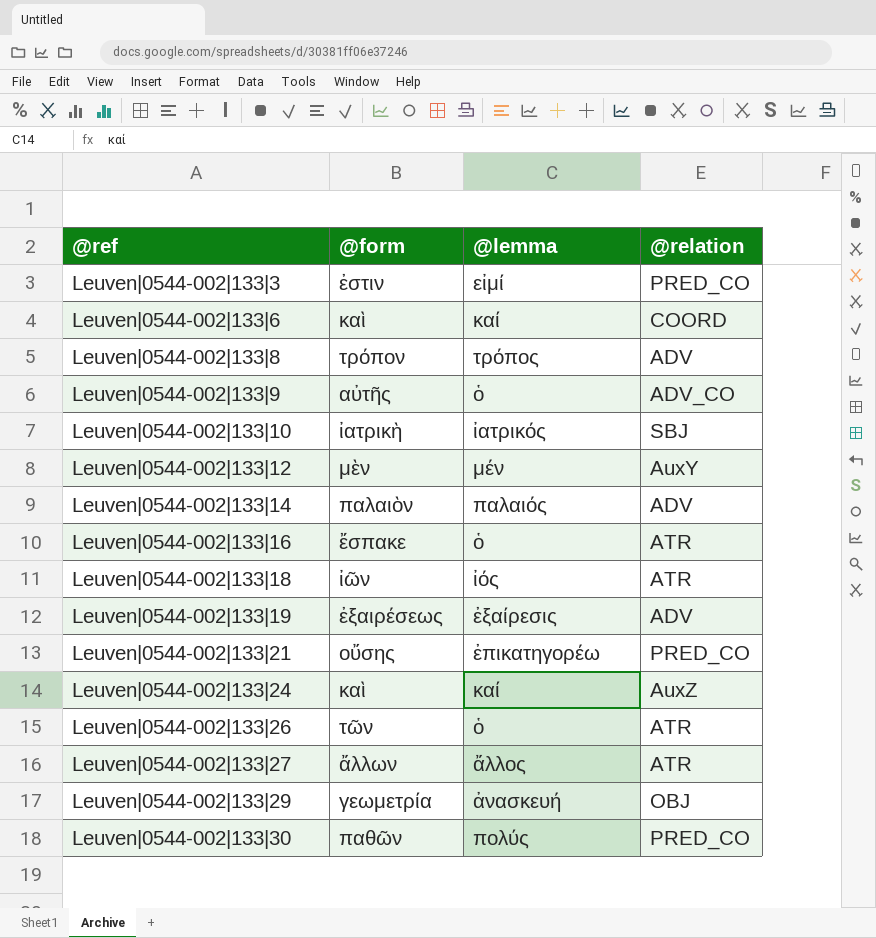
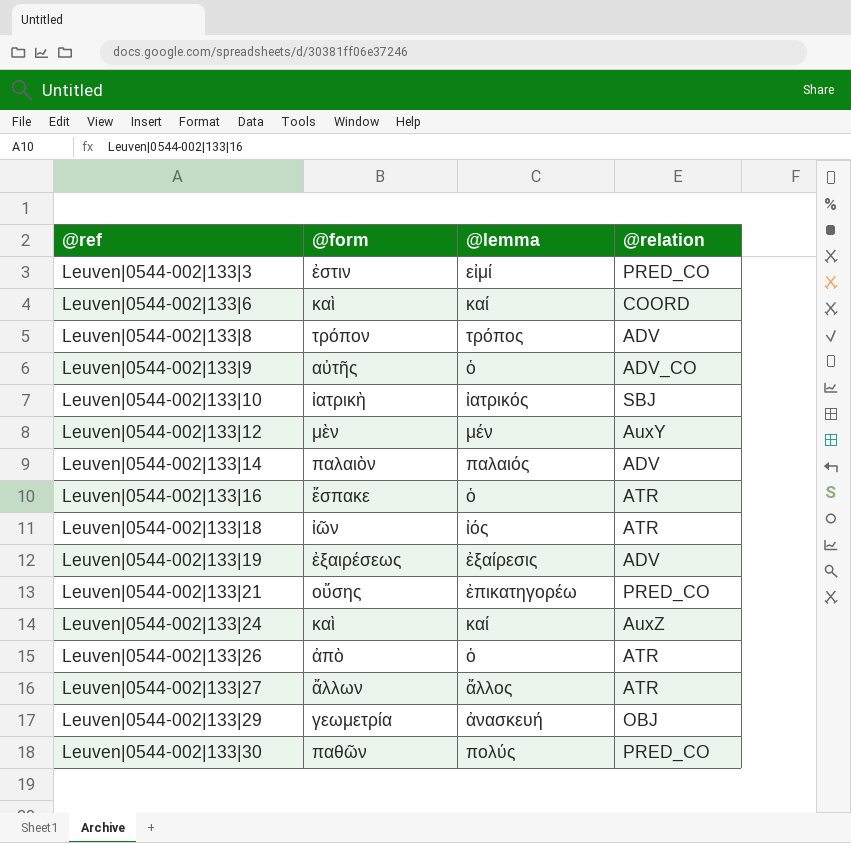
Leuven|0544-002|133|26 | @form: τῶν -> ἀπὸ

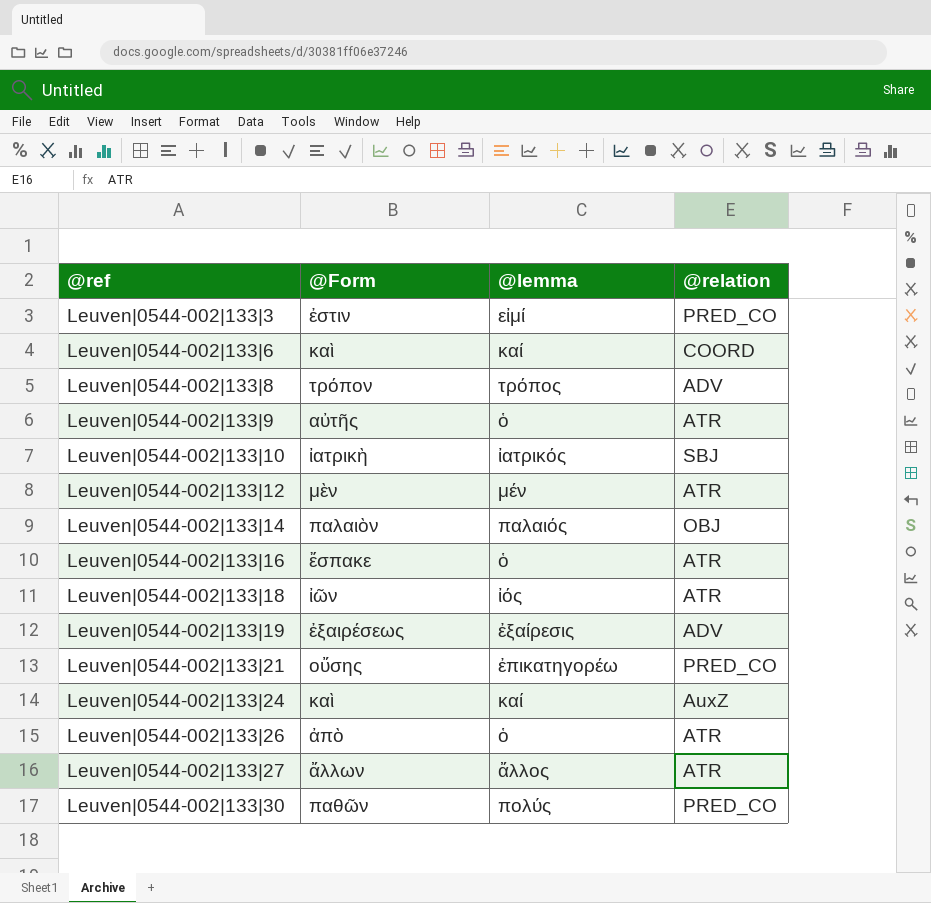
column name: @form -> @Form
row Leuven|0544-002|133|29: γεωμετρία | ἀνασκευή | OBJ -> none
Leuven|0544-002|133|9 | @relation: ADV_CO -> ATR
Leuven|0544-002|133|12 | @relation: AuxY -> ATR
Leuven|0544-002|133|14 | @relation: ADV -> OBJ

